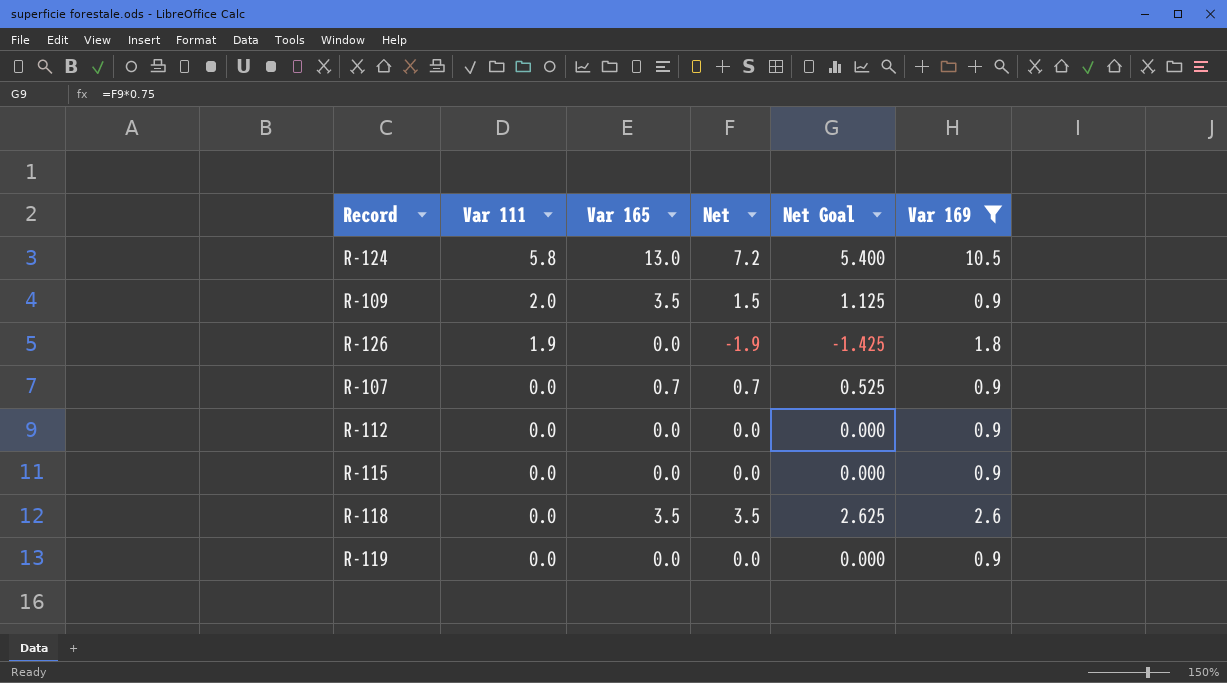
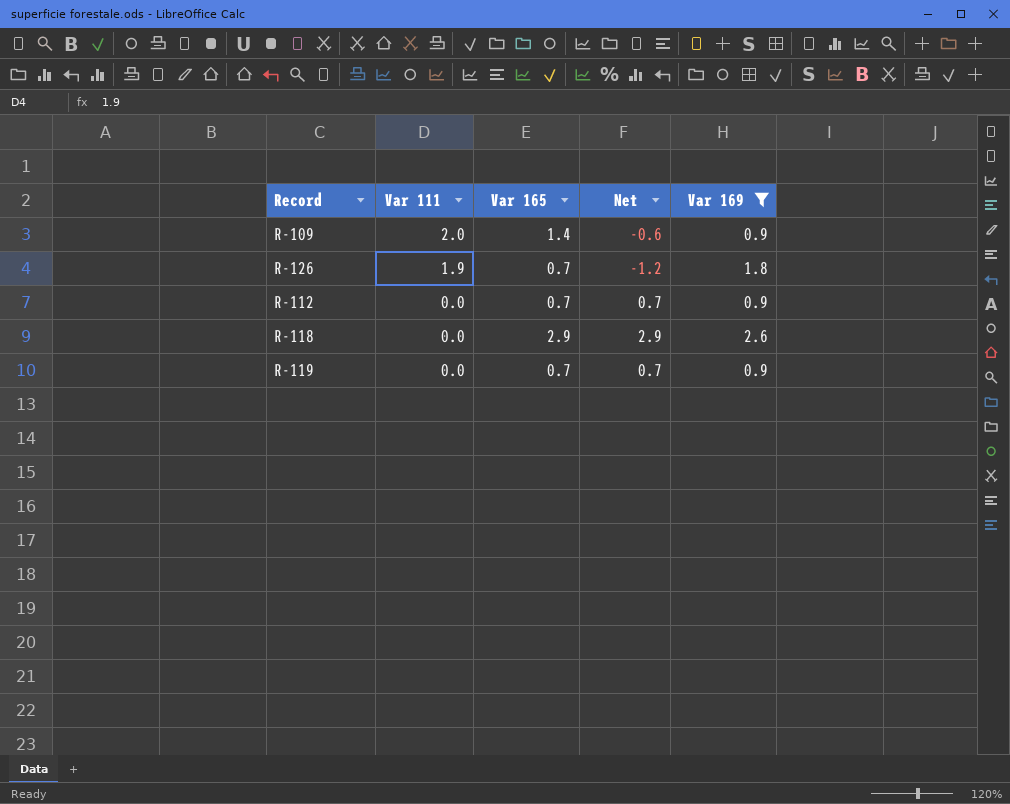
column Net Goal | formula: [Net] * 0.75 -> none
row R-124: 5.8 | 13.0 | 7.2 | 5.400 | 10.5 -> none
row R-107: 0.0 | 0.7 | 0.7 | 0.525 | 0.9 -> none
row R-115: 0.0 | 0.0 | 0.0 | 0.000 | 0.9 -> none
R-109 | Var 165: 3.5 -> 1.4
R-109 | Net: 1.5 -> -0.6
R-126 | Var 165: 0.0 -> 0.7
R-126 | Net: -1.9 -> -1.2
R-112 | Var 165: 0.0 -> 0.7
R-112 | Net: 0.0 -> 0.7
R-118 | Var 165: 3.5 -> 2.9
R-118 | Net: 3.5 -> 2.9
R-119 | Var 165: 0.0 -> 0.7
R-119 | Net: 0.0 -> 0.7

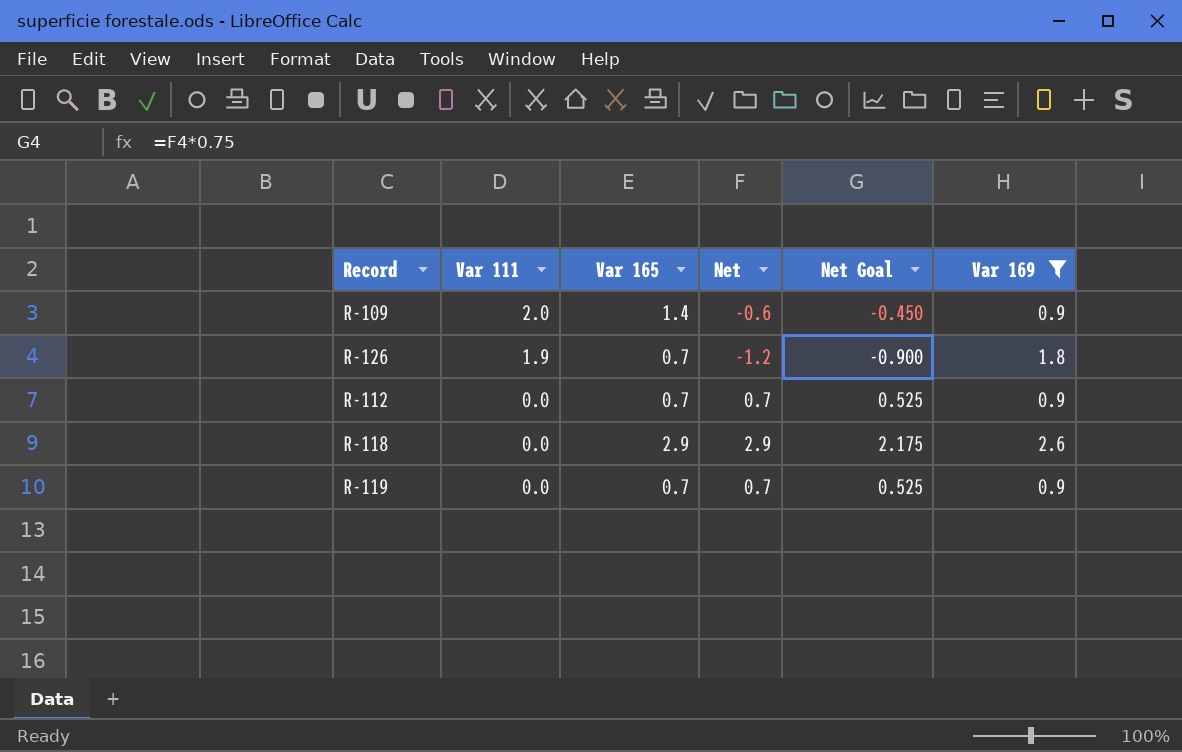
column Net Goal | formula: none -> [Net] * 0.75

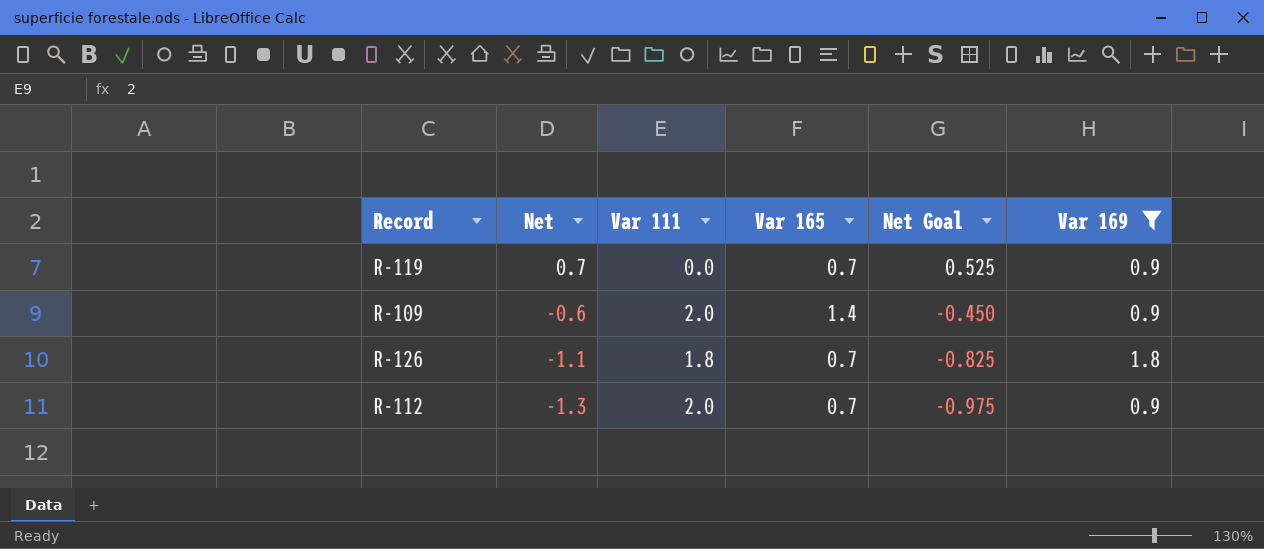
row order: Var 111 descending -> Net descending
column Net | position: 4 -> 2
row R-118: 0.0 | 2.9 | 2.9 | 2.175 | 2.6 -> none
R-126 | Net: -1.2 -> -1.1
R-126 | Var 111: 1.9 -> 1.8
R-126 | Net Goal: -0.900 -> -0.825
R-112 | Net: 0.7 -> -1.3
R-112 | Var 111: 0.0 -> 2.0
R-112 | Net Goal: 0.525 -> -0.975

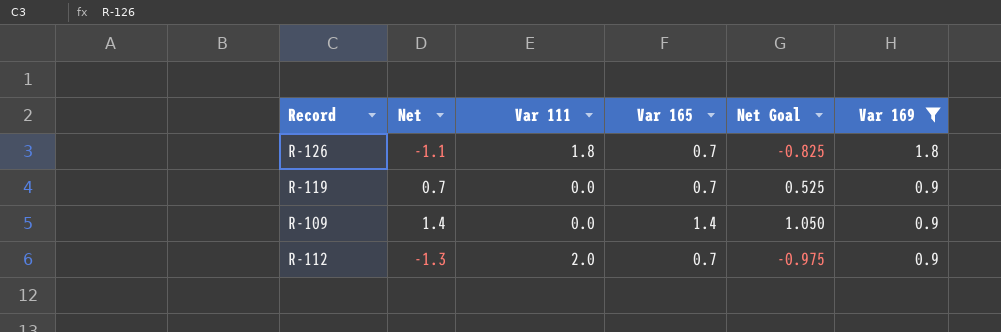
row order: Net descending -> Var 169 descending
R-109 | Net: -0.6 -> 1.4
R-109 | Var 111: 2.0 -> 0.0
R-109 | Net Goal: -0.450 -> 1.050

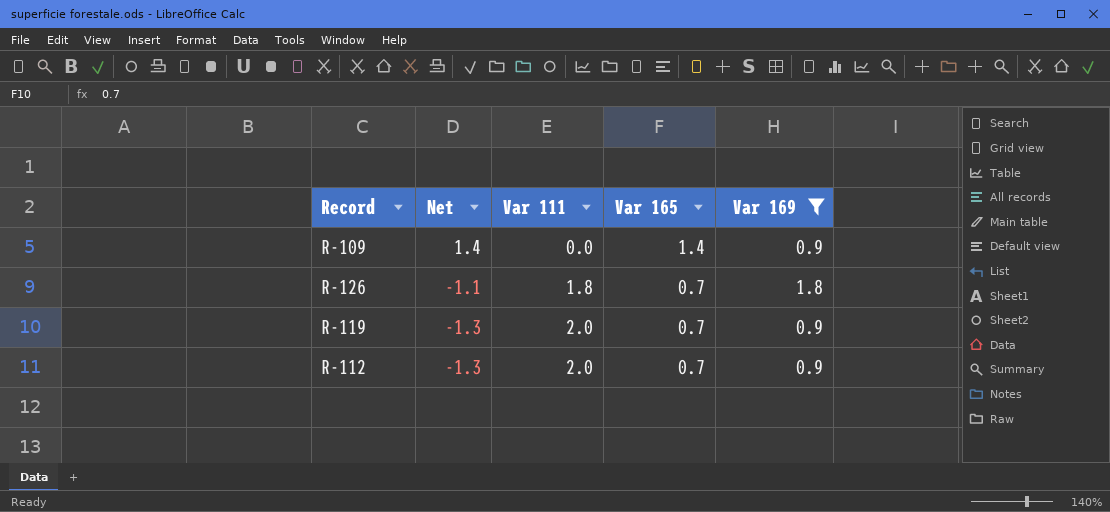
row order: Var 169 descending -> Net descending
column Net Goal | formula: [Net] * 0.75 -> none
R-119 | Net: 0.7 -> -1.3
R-119 | Var 111: 0.0 -> 2.0

